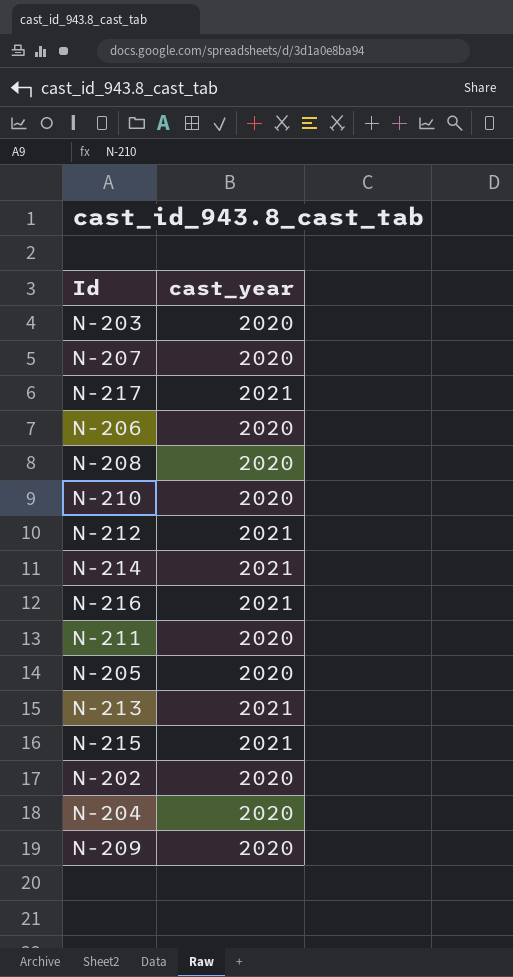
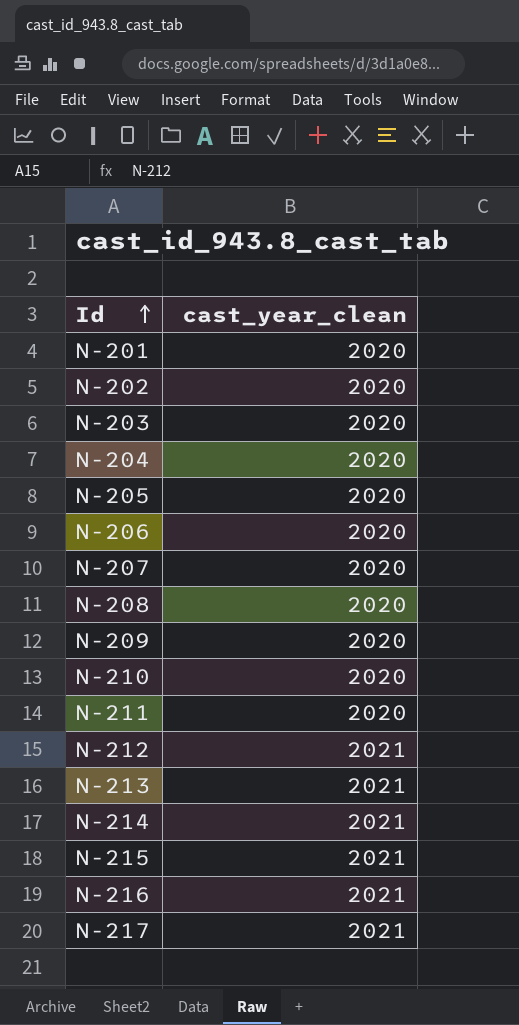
row order: none -> Id ascending
column name: cast_year -> cast_year_clean
row N-201: none -> 2020

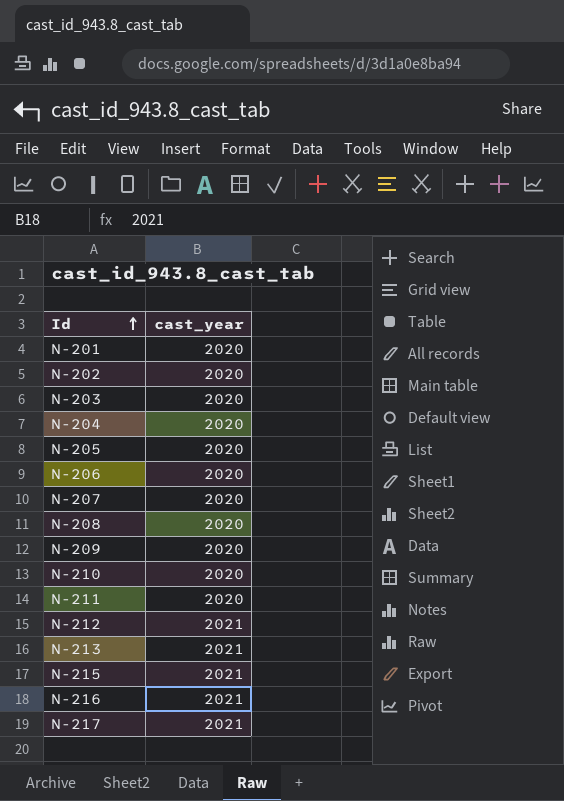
column name: cast_year_clean -> cast_year
row N-214: 2021 -> none

